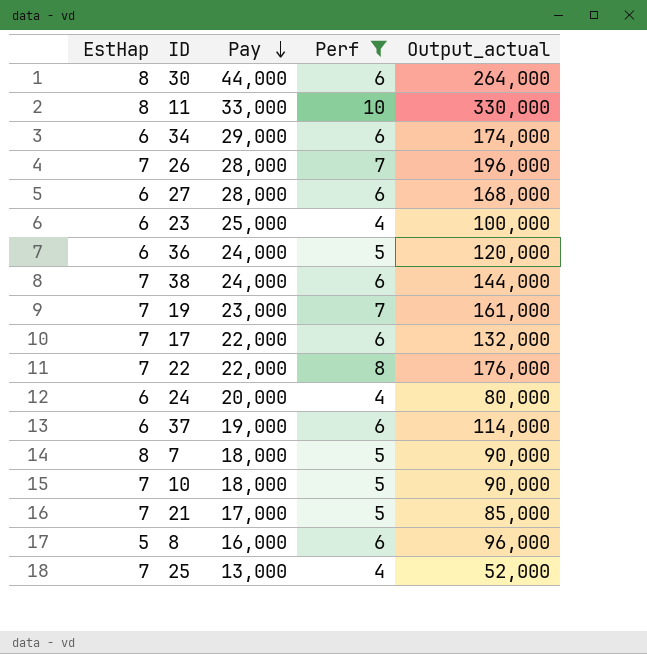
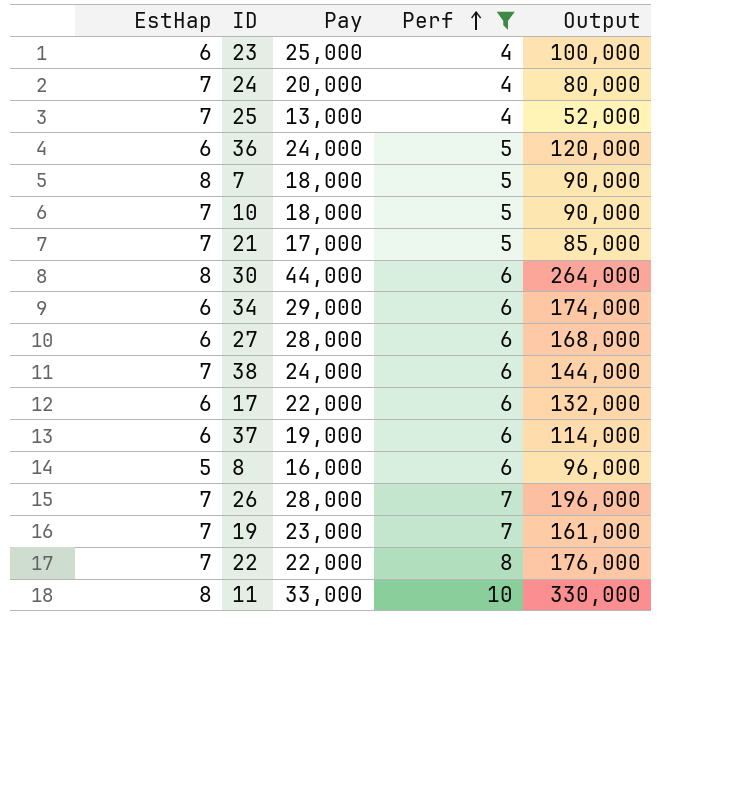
row order: Pay descending -> Perf ascending
column name: Output_actual -> Output
24 | EstHap: 6 -> 7
17 | EstHap: 7 -> 6

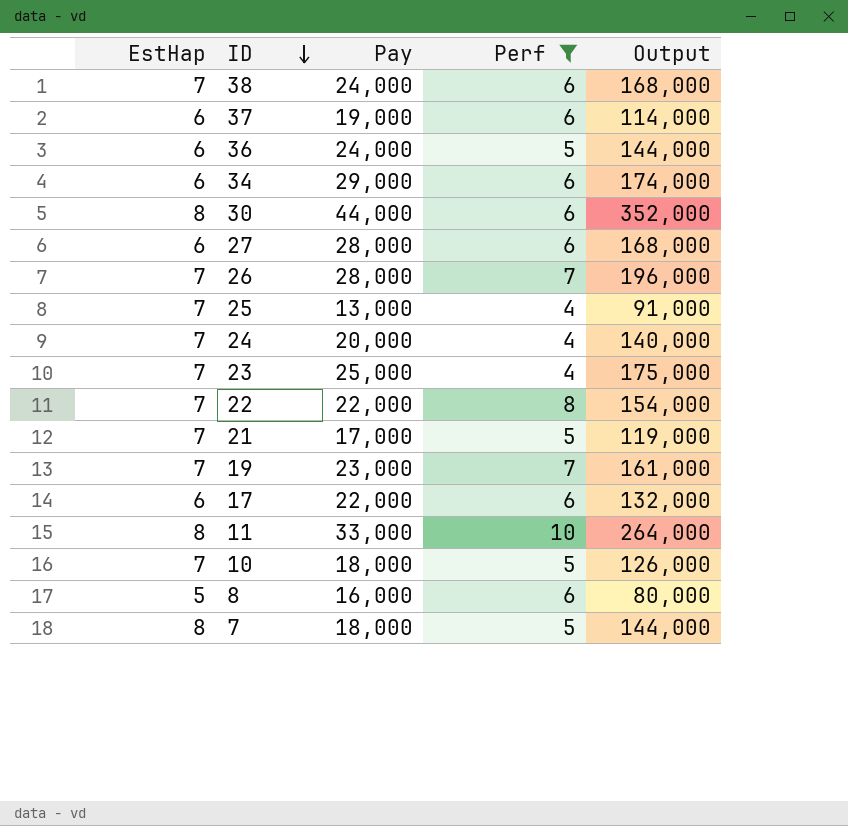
row order: Perf ascending -> ID descending
column Output | formula: [Pay] * [Perf] -> [EstHap] * [Pay]
23 | EstHap: 6 -> 7

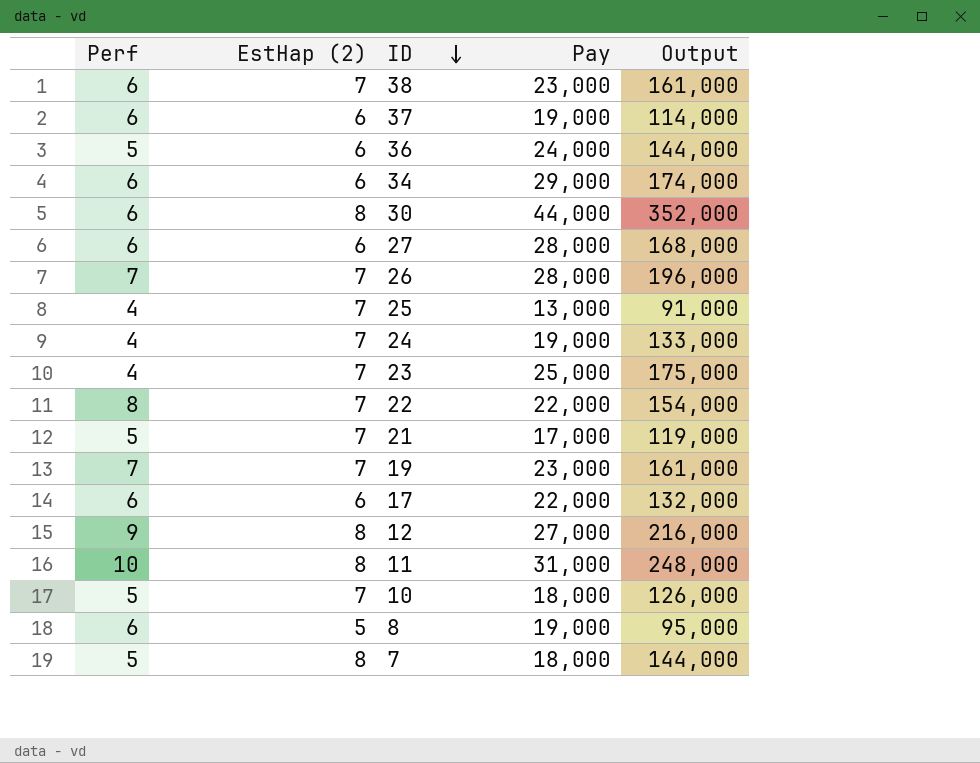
filter: Perf != 9 -> none
column Perf | position: 4 -> 1
column name: EstHap -> EstHap (2)
38 | Pay: 24,000 -> 23,000
38 | Output: 168,000 -> 161,000
24 | Pay: 20,000 -> 19,000
24 | Output: 140,000 -> 133,000
11 | Pay: 33,000 -> 31,000
11 | Output: 264,000 -> 248,000
8 | Pay: 16,000 -> 19,000
8 | Output: 80,000 -> 95,000

